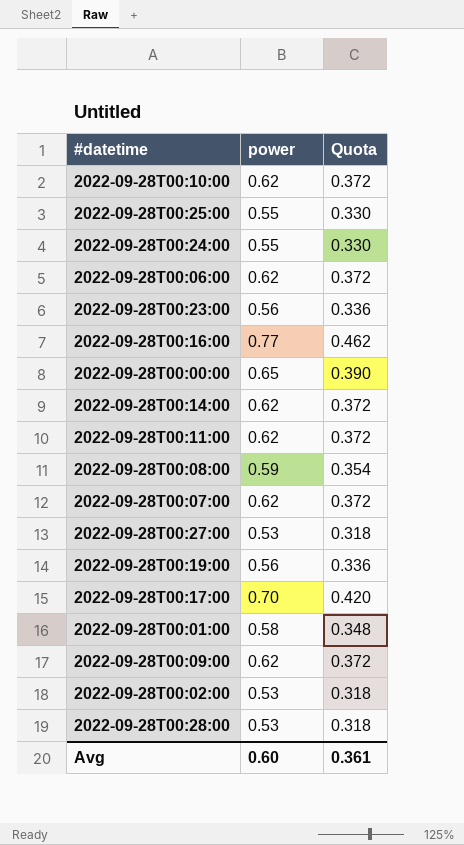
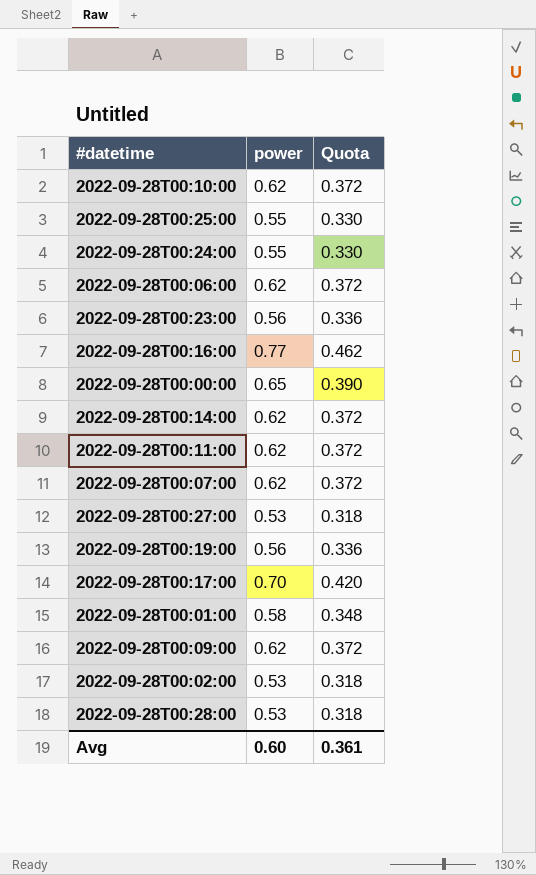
row 2022-09-28T00:08:00: 0.59 | 0.354 -> none

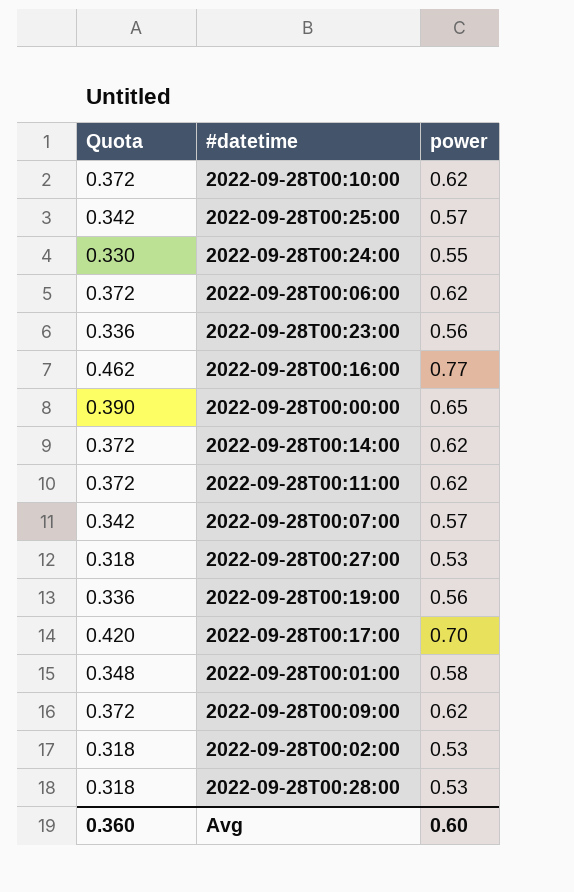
column Quota | position: 3 -> 1
2022-09-28T00:25:00 | Quota: 0.330 -> 0.342
2022-09-28T00:25:00 | power: 0.55 -> 0.57
2022-09-28T00:07:00 | Quota: 0.372 -> 0.342
2022-09-28T00:07:00 | power: 0.62 -> 0.57
Avg | Quota: 0.361 -> 0.360

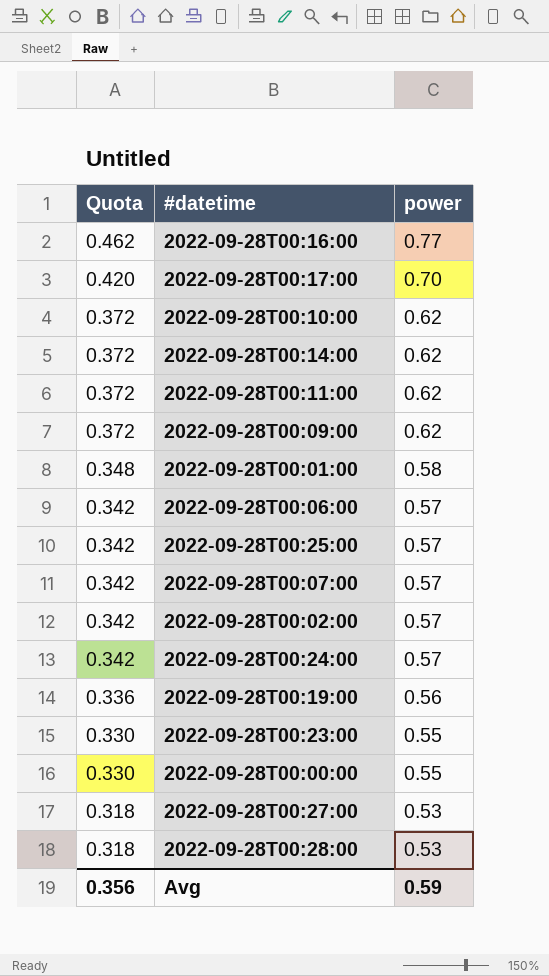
row order: none -> Quota descending
2022-09-28T00:06:00 | Quota: 0.372 -> 0.342
2022-09-28T00:06:00 | power: 0.62 -> 0.57
2022-09-28T00:02:00 | Quota: 0.318 -> 0.342
2022-09-28T00:02:00 | power: 0.53 -> 0.57
2022-09-28T00:24:00 | Quota: 0.330 -> 0.342
2022-09-28T00:24:00 | power: 0.55 -> 0.57
2022-09-28T00:23:00 | Quota: 0.336 -> 0.330
2022-09-28T00:23:00 | power: 0.56 -> 0.55
2022-09-28T00:00:00 | Quota: 0.390 -> 0.330
2022-09-28T00:00:00 | power: 0.65 -> 0.55
Avg | Quota: 0.360 -> 0.356
Avg | power: 0.60 -> 0.59

